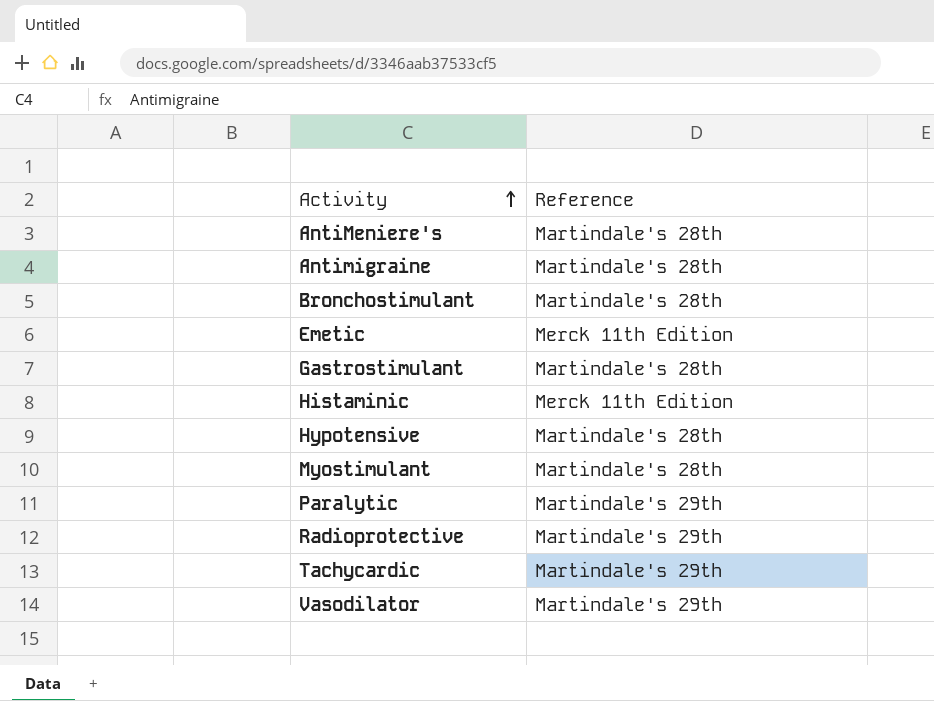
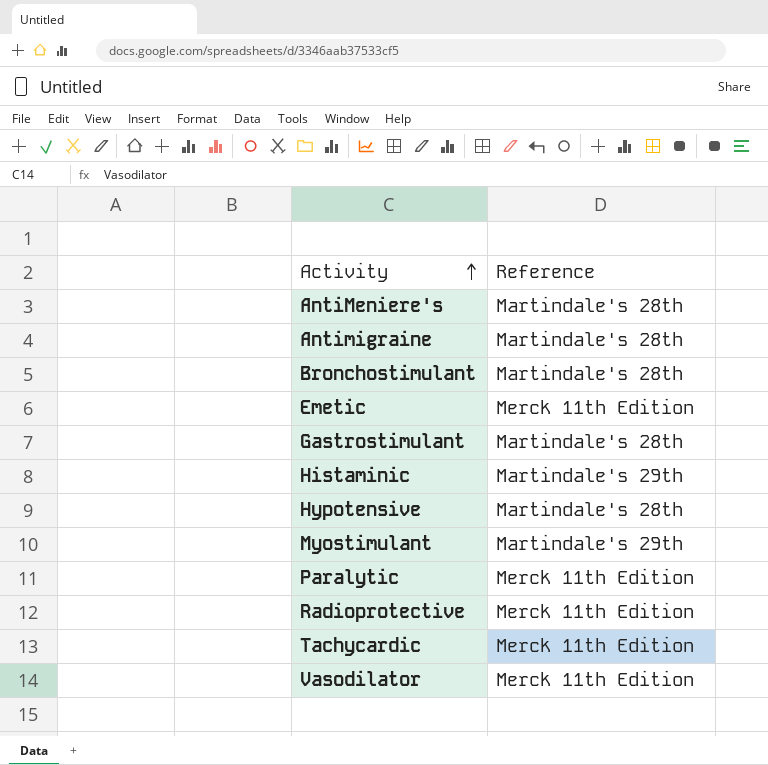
Histaminic | Reference: Merck 11th Edition -> Martindale's 29th
Myostimulant | Reference: Martindale's 28th -> Martindale's 29th
Paralytic | Reference: Martindale's 29th -> Merck 11th Edition
Radioprotective | Reference: Martindale's 29th -> Merck 11th Edition
Tachycardic | Reference: Martindale's 29th -> Merck 11th Edition
Vasodilator | Reference: Martindale's 29th -> Merck 11th Edition

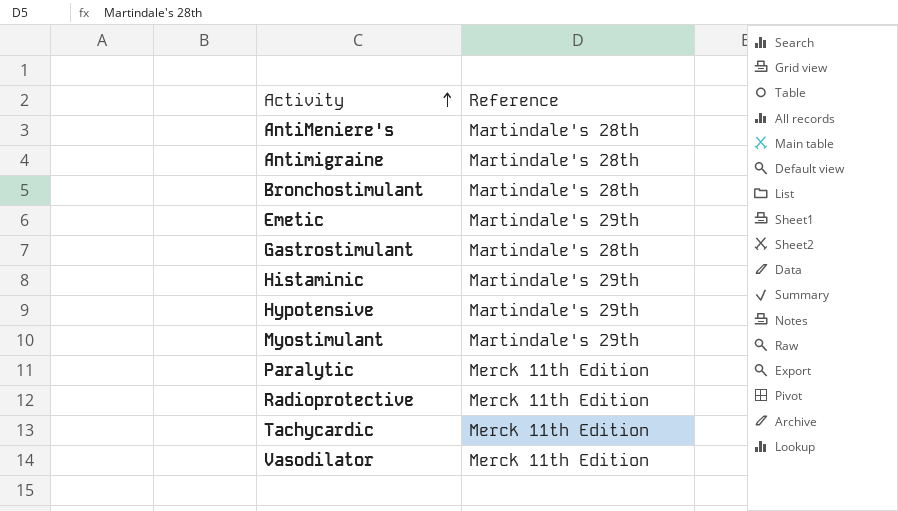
Emetic | Reference: Merck 11th Edition -> Martindale's 29th
Hypotensive | Reference: Martindale's 28th -> Martindale's 29th

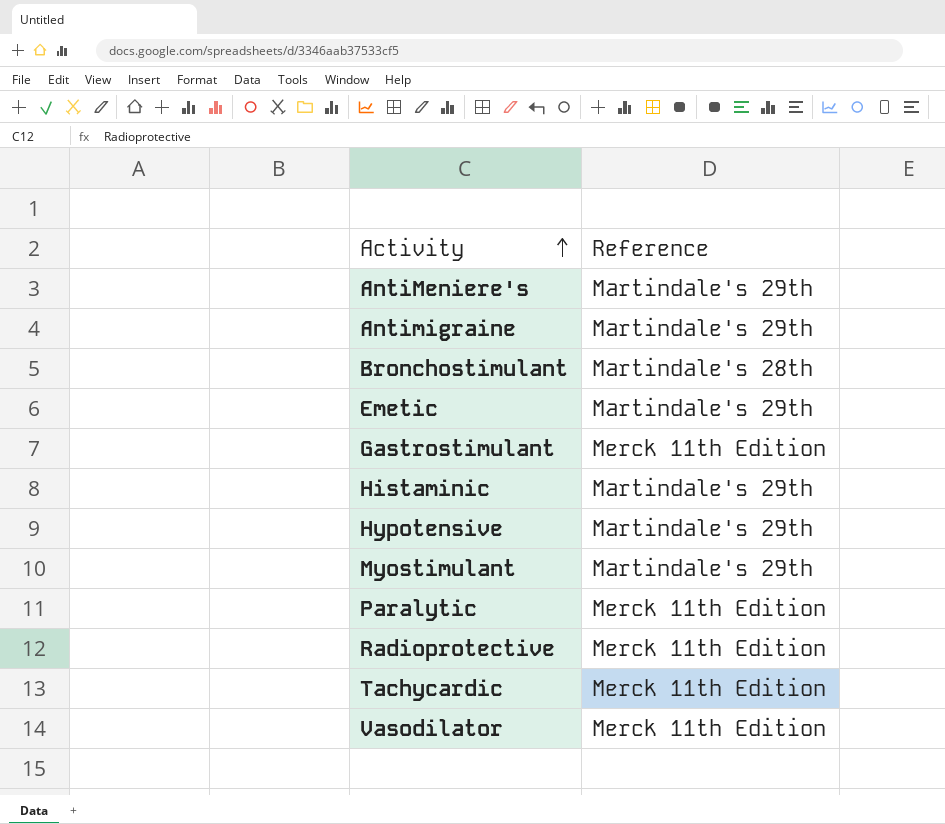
AntiMeniere's | Reference: Martindale's 28th -> Martindale's 29th
Antimigraine | Reference: Martindale's 28th -> Martindale's 29th
Gastrostimulant | Reference: Martindale's 28th -> Merck 11th Edition

